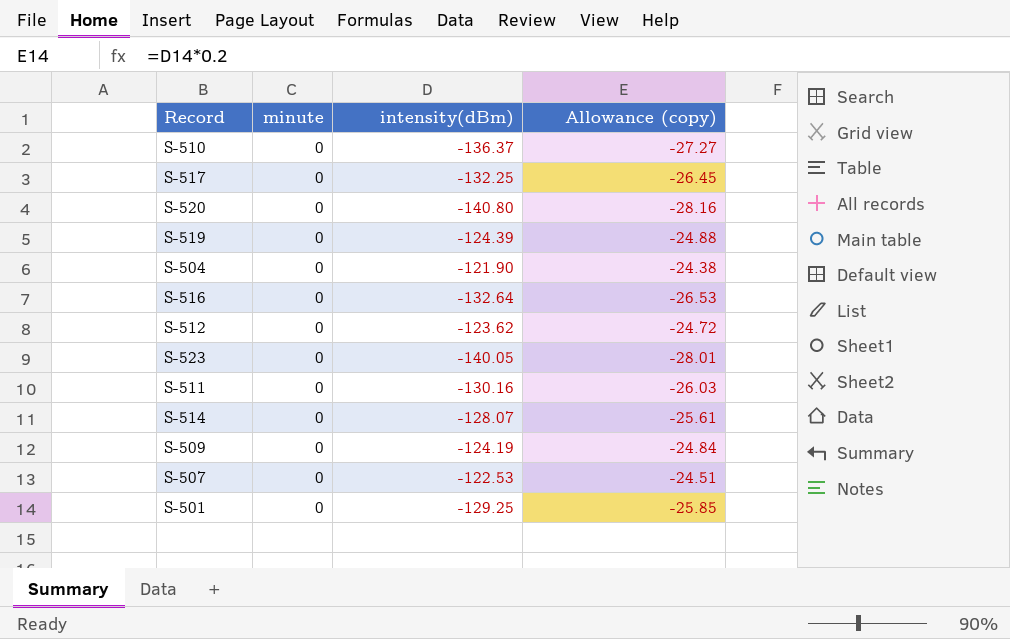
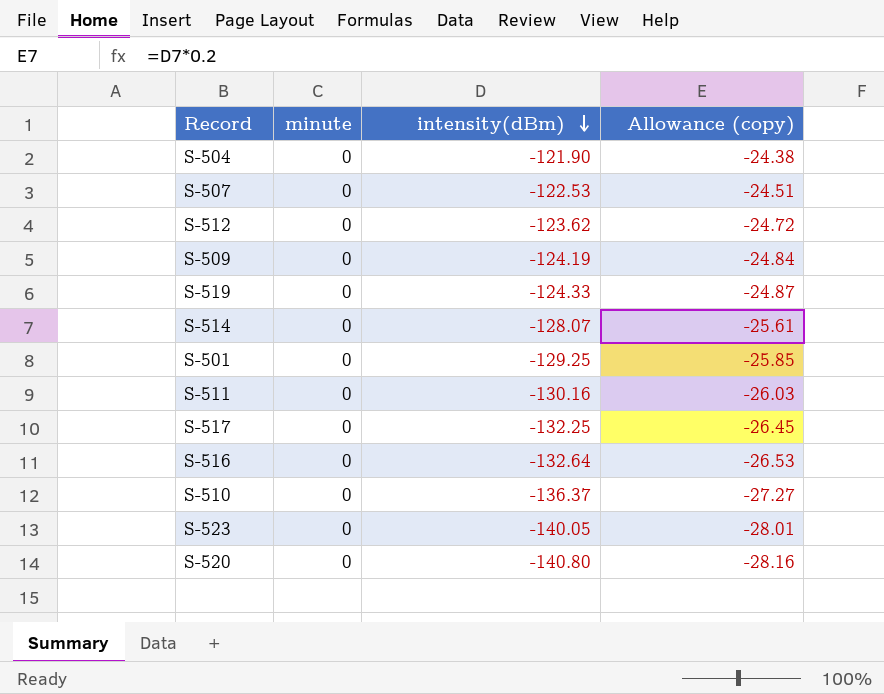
row order: none -> intensity(dBm) descending
S-519 | intensity(dBm): -124.39 -> -124.33
S-519 | Allowance (copy): -24.88 -> -24.87

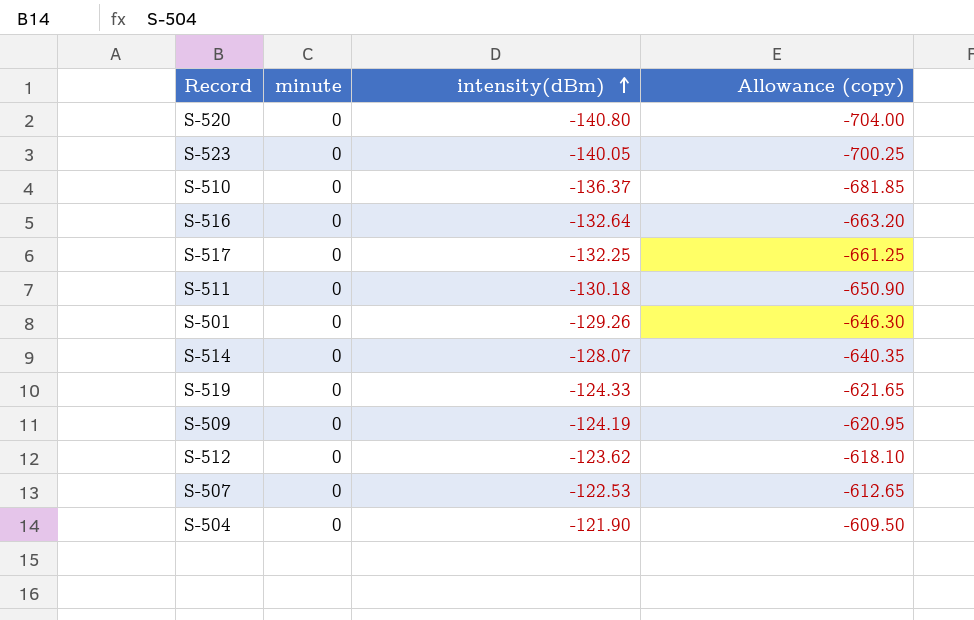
row order: intensity(dBm) descending -> intensity(dBm) ascending
column Allowance (copy) | formula: [intensity(dBm)] * 0.2 -> [intensity(dBm)] * 5
S-511 | intensity(dBm): -130.16 -> -130.18
S-501 | intensity(dBm): -129.25 -> -129.26

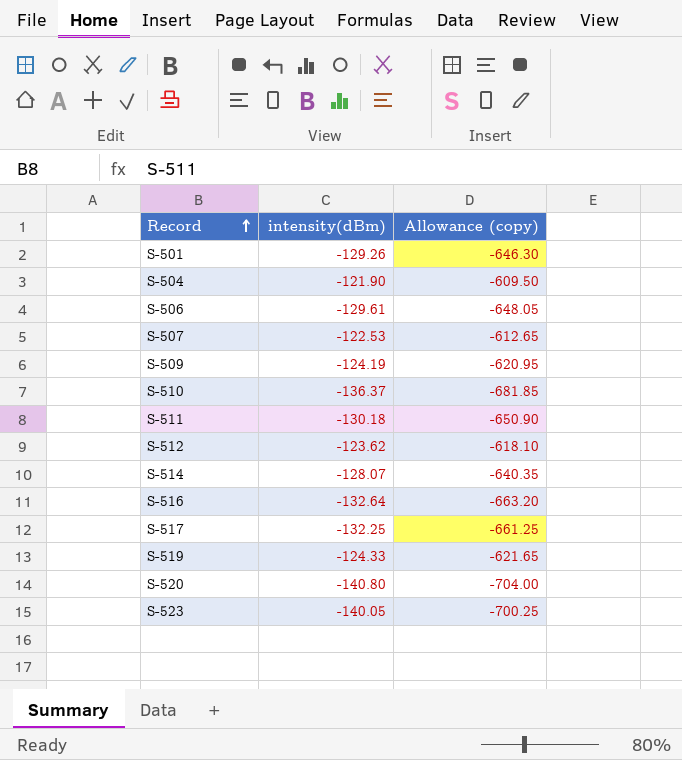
row order: intensity(dBm) ascending -> Record ascending
column minute | position: 2 -> none
row S-506: none -> -129.61 | -648.05

